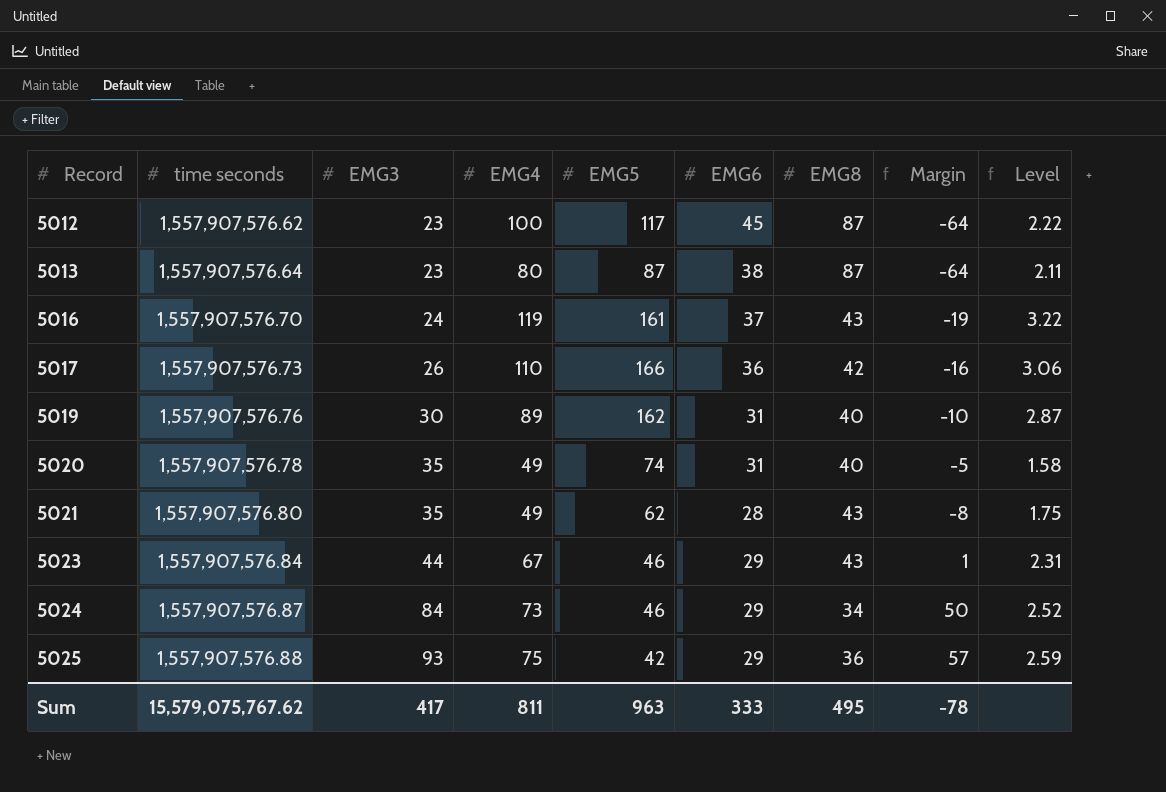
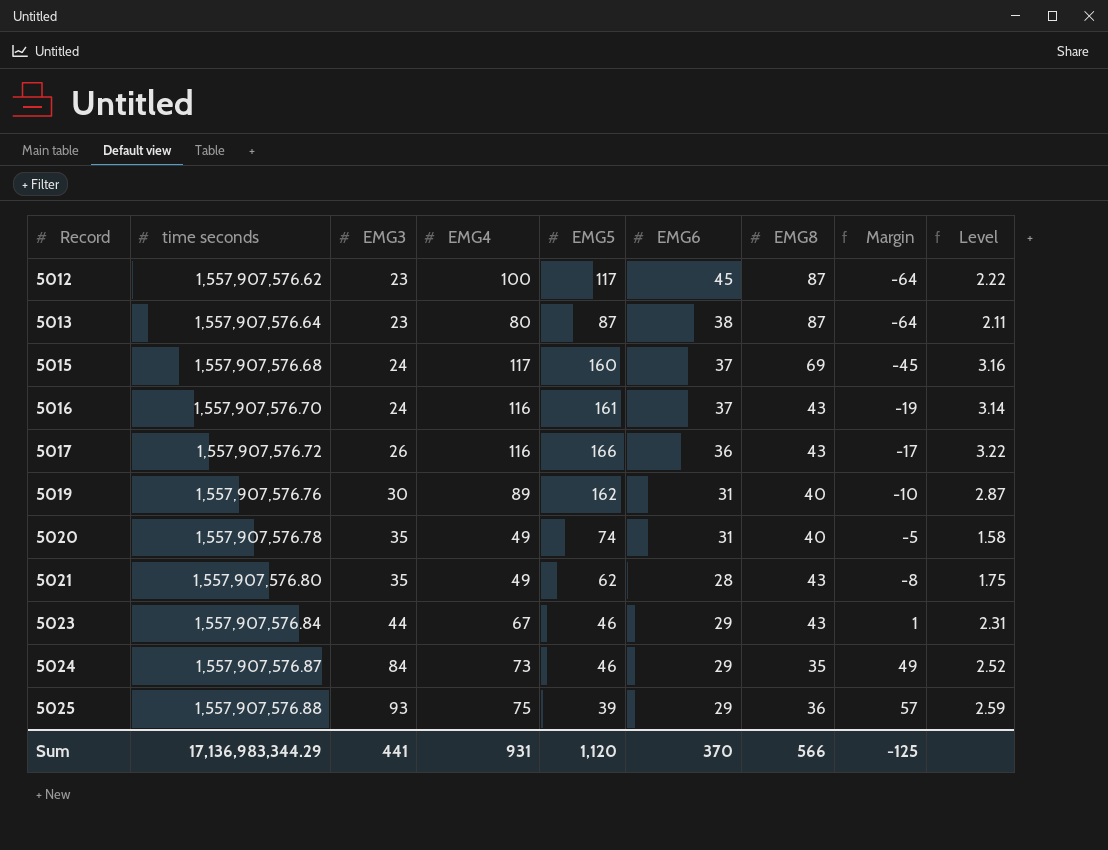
row 5015: none -> 1,557,907,576.68 | 24 | 117 | 160 | 37 | 69 | -45 | 3.16
5016 | EMG4: 119 -> 116
5016 | Level: 3.22 -> 3.14
5017 | time seconds: 1,557,907,576.73 -> 1,557,907,576.72
5017 | EMG4: 110 -> 116
5017 | EMG8: 42 -> 43
5017 | Margin: -16 -> -17
5017 | Level: 3.06 -> 3.22
5024 | EMG8: 34 -> 35
5024 | Margin: 50 -> 49
5025 | EMG5: 42 -> 39
Sum | time seconds: 15,579,075,767.62 -> 17,136,983,344.29
Sum | EMG3: 417 -> 441
Sum | EMG4: 811 -> 931
Sum | EMG5: 963 -> 1,120
Sum | EMG6: 333 -> 370
Sum | EMG8: 495 -> 566
Sum | Margin: -78 -> -125

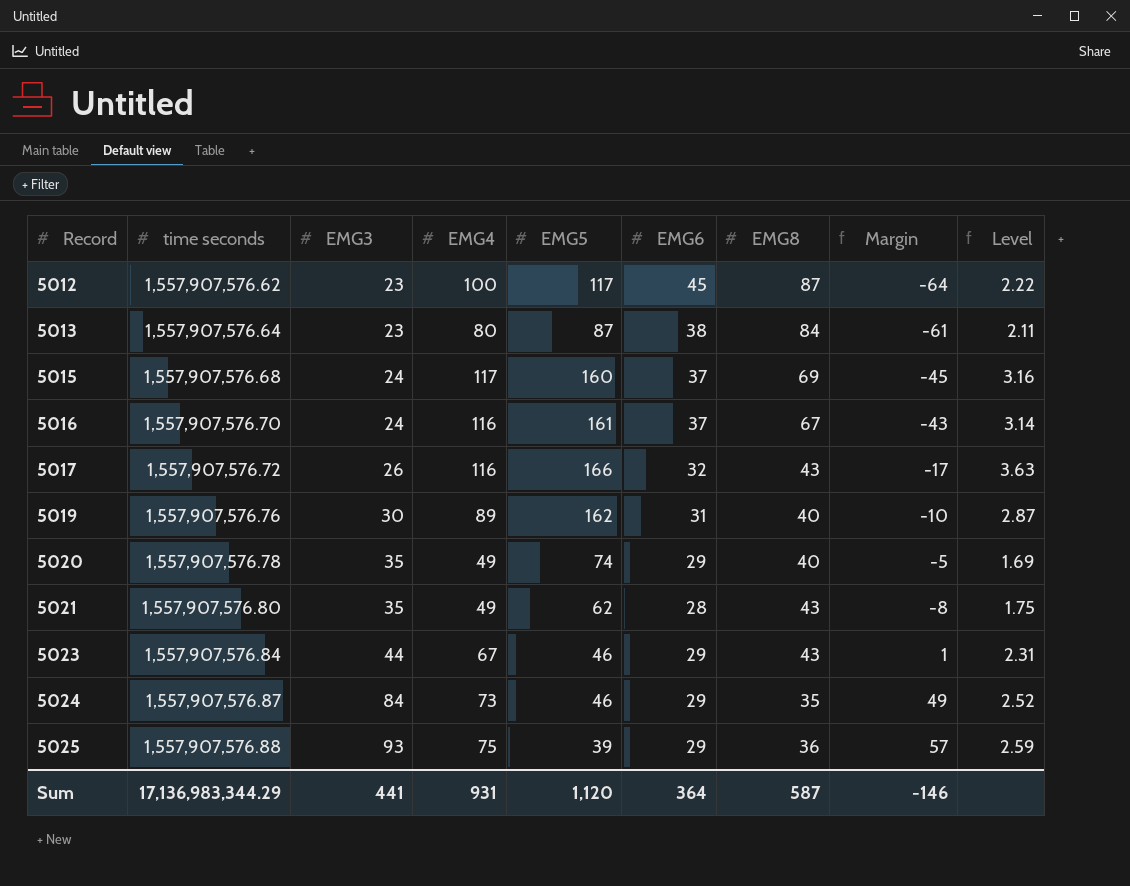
5013 | EMG8: 87 -> 84
5013 | Margin: -64 -> -61
5016 | EMG8: 43 -> 67
5016 | Margin: -19 -> -43
5017 | EMG6: 36 -> 32
5017 | Level: 3.22 -> 3.63
5020 | EMG6: 31 -> 29
5020 | Level: 1.58 -> 1.69
Sum | EMG6: 370 -> 364
Sum | EMG8: 566 -> 587
Sum | Margin: -125 -> -146

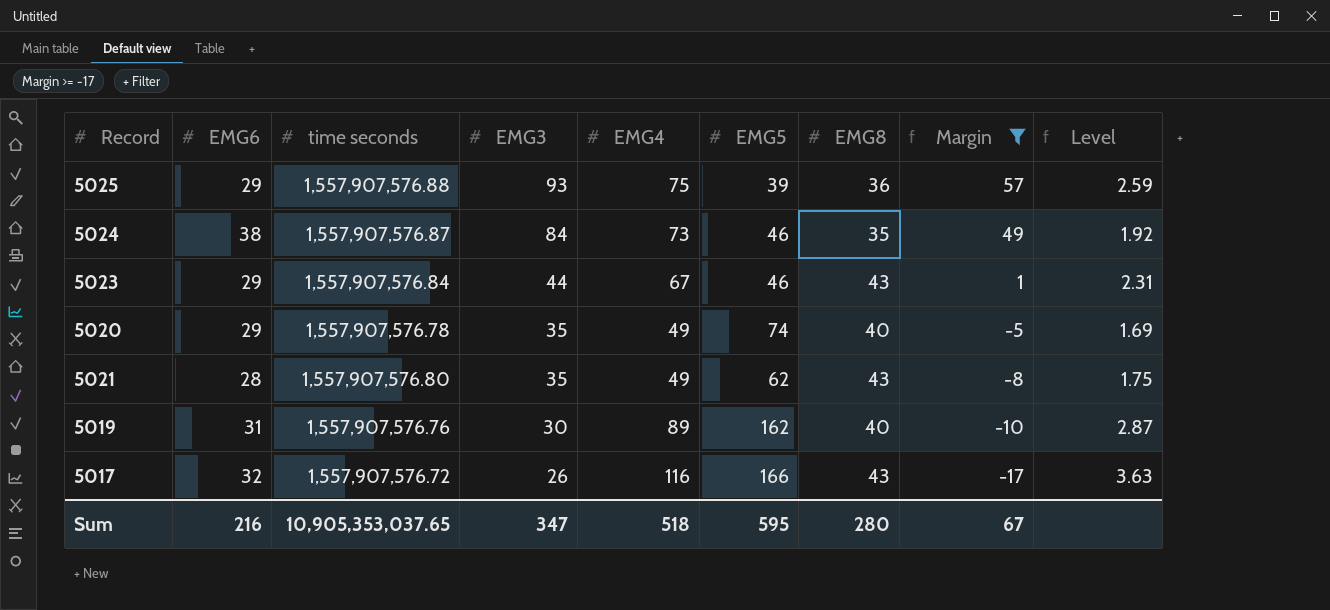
filter: none -> Margin >= -17
row order: Record ascending -> EMG3 descending
column EMG6 | position: 6 -> 2
5024 | EMG6: 29 -> 38
5024 | Level: 2.52 -> 1.92
Sum | EMG6: 364 -> 216
Sum | time seconds: 17,136,983,344.29 -> 10,905,353,037.65
Sum | EMG3: 441 -> 347
Sum | EMG4: 931 -> 518
Sum | EMG5: 1,120 -> 595
Sum | EMG8: 587 -> 280
Sum | Margin: -146 -> 67

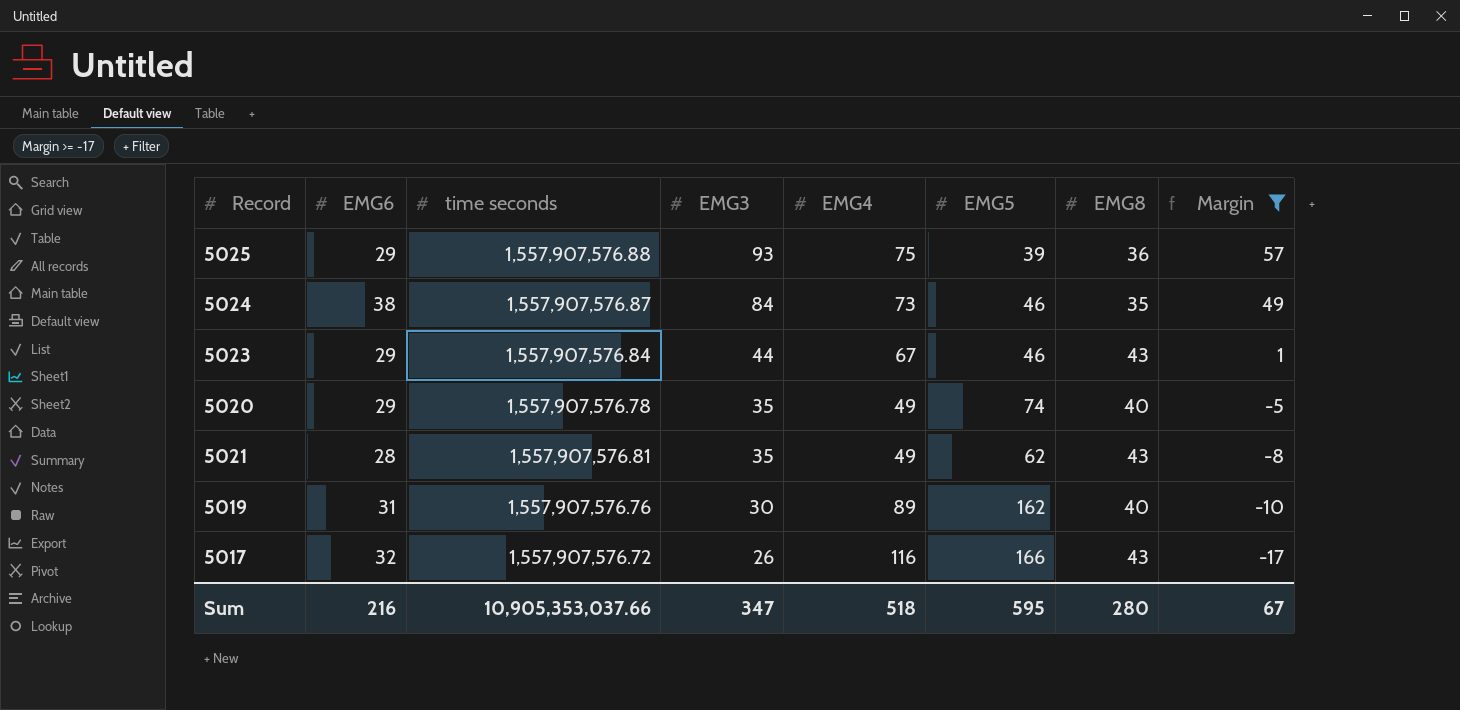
column Level | formula: [EMG4] / [EMG6] -> none
5021 | time seconds: 1,557,907,576.80 -> 1,557,907,576.81
Sum | time seconds: 10,905,353,037.65 -> 10,905,353,037.66

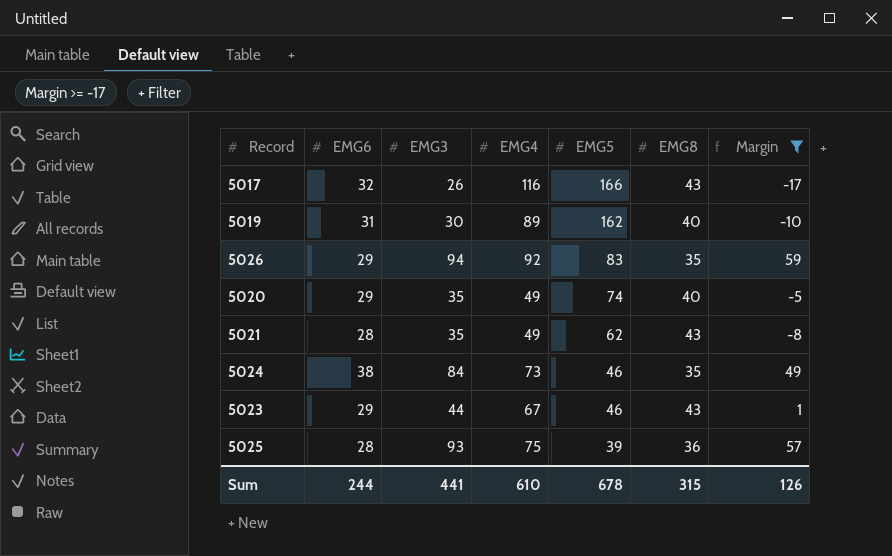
row order: EMG3 descending -> EMG5 descending
column time seconds | position: 3 -> none
row 5026: none -> 29 | 94 | 92 | 83 | 35 | 59
5025 | EMG6: 29 -> 28
Sum | EMG6: 216 -> 244
Sum | EMG3: 347 -> 441
Sum | EMG4: 518 -> 610
Sum | EMG5: 595 -> 678
Sum | EMG8: 280 -> 315
Sum | Margin: 67 -> 126

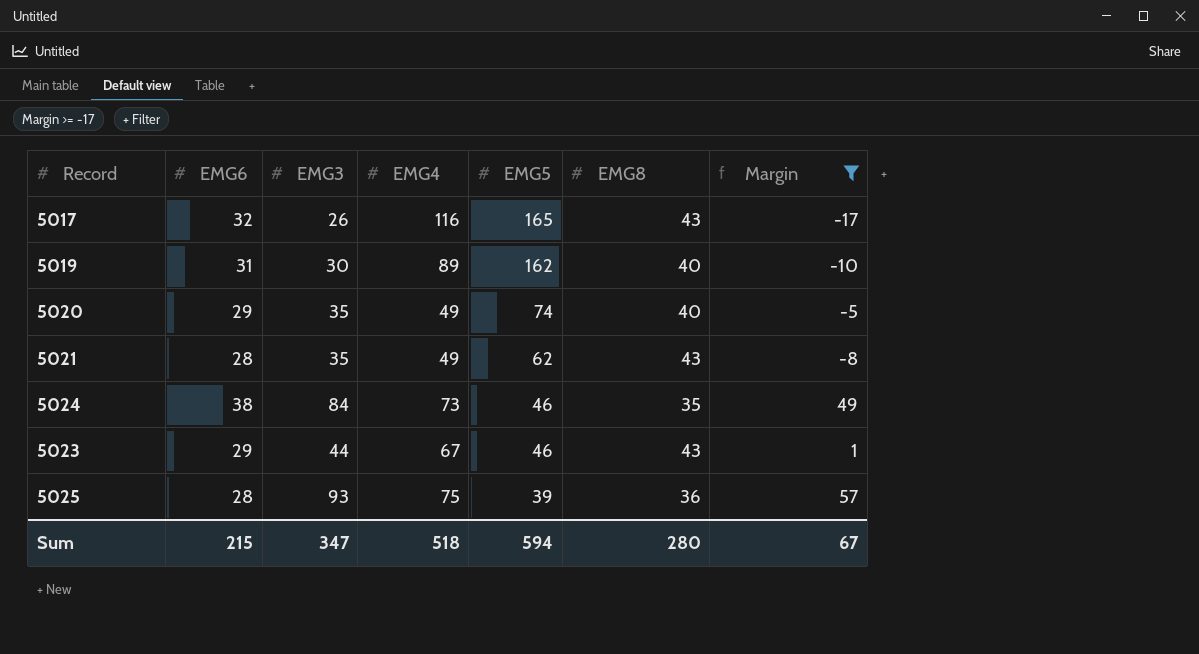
row 5026: 29 | 94 | 92 | 83 | 35 | 59 -> none
5017 | EMG5: 166 -> 165
Sum | EMG6: 244 -> 215
Sum | EMG3: 441 -> 347
Sum | EMG4: 610 -> 518
Sum | EMG5: 678 -> 594
Sum | EMG8: 315 -> 280
Sum | Margin: 126 -> 67

